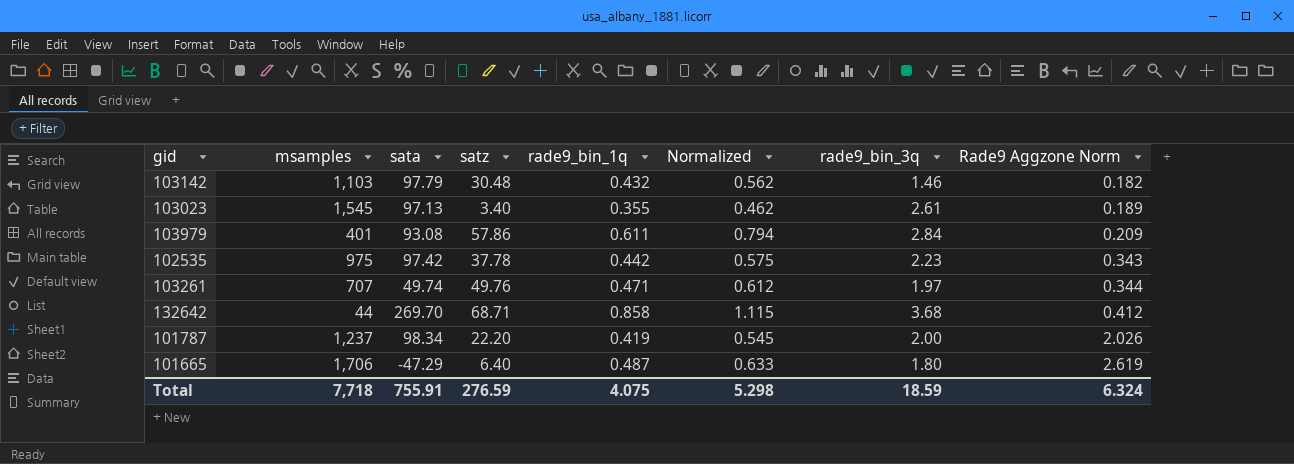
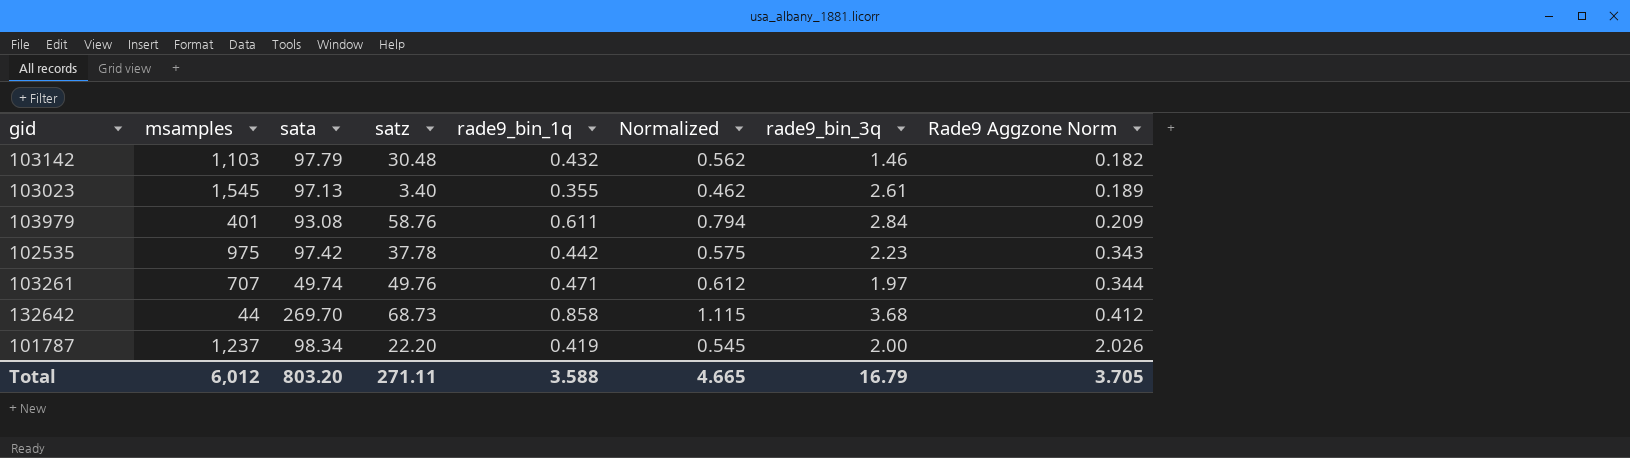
row 101665: 1,706 | -47.29 | 6.40 | 0.487 | 0.633 | 1.80 | 2.619 -> none
103979 | satz: 57.86 -> 58.76
132642 | satz: 68.71 -> 68.73
Total | msamples: 7,718 -> 6,012
Total | sata: 755.91 -> 803.20
Total | satz: 276.59 -> 271.11
Total | rade9_bin_1q: 4.075 -> 3.588
Total | Normalized: 5.298 -> 4.665
Total | rade9_bin_3q: 18.59 -> 16.79
Total | Rade9 Aggzone Norm: 6.324 -> 3.705

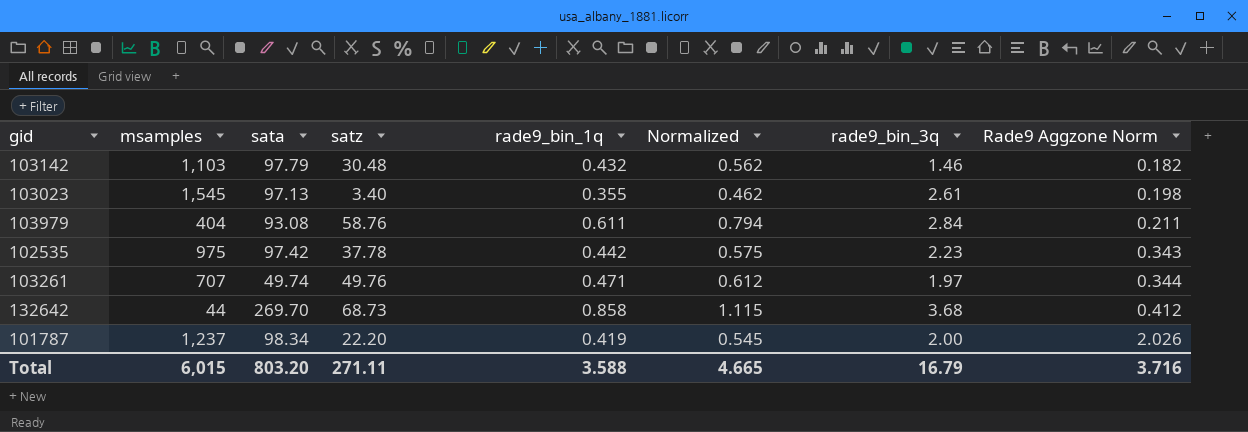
103023 | Rade9 Aggzone Norm: 0.189 -> 0.198
103979 | msamples: 401 -> 404
103979 | Rade9 Aggzone Norm: 0.209 -> 0.211
Total | msamples: 6,012 -> 6,015
Total | Rade9 Aggzone Norm: 3.705 -> 3.716

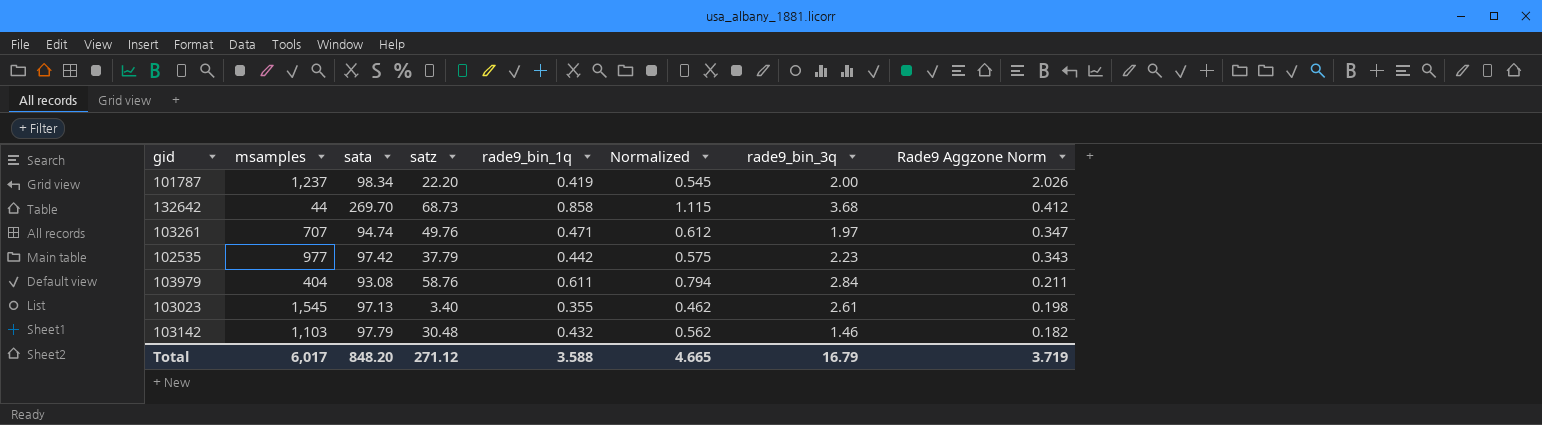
row order: Rade9 Aggzone Norm ascending -> Rade9 Aggzone Norm descending
103261 | sata: 49.74 -> 94.74
103261 | Rade9 Aggzone Norm: 0.344 -> 0.347
102535 | msamples: 975 -> 977
102535 | satz: 37.78 -> 37.79
Total | msamples: 6,015 -> 6,017
Total | sata: 803.20 -> 848.20
Total | satz: 271.11 -> 271.12
Total | Rade9 Aggzone Norm: 3.716 -> 3.719

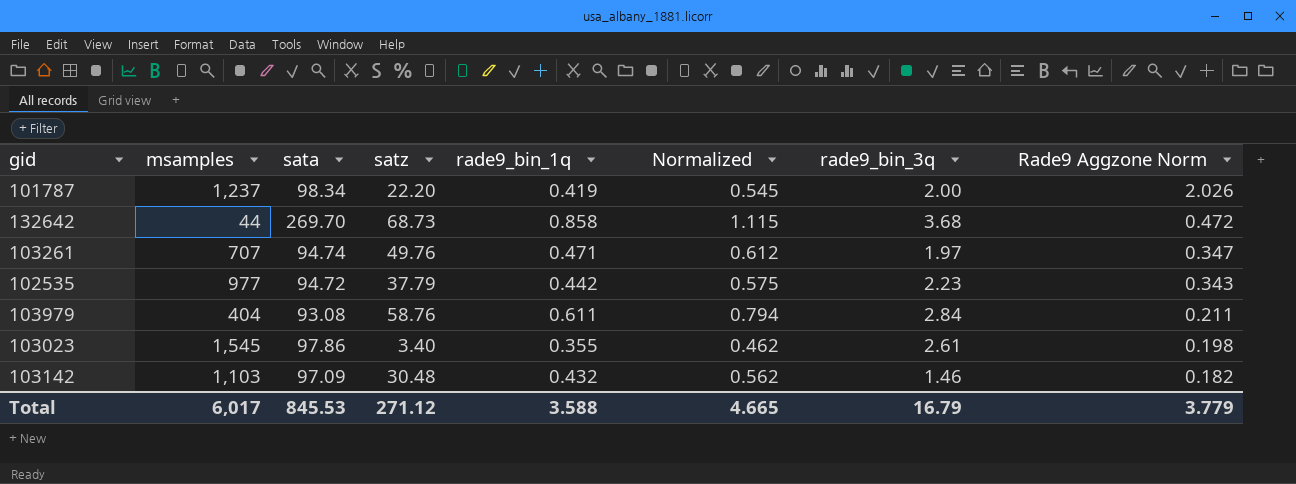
132642 | Rade9 Aggzone Norm: 0.412 -> 0.472
102535 | sata: 97.42 -> 94.72
103023 | sata: 97.13 -> 97.86
103142 | sata: 97.79 -> 97.09
Total | sata: 848.20 -> 845.53
Total | Rade9 Aggzone Norm: 3.719 -> 3.779

